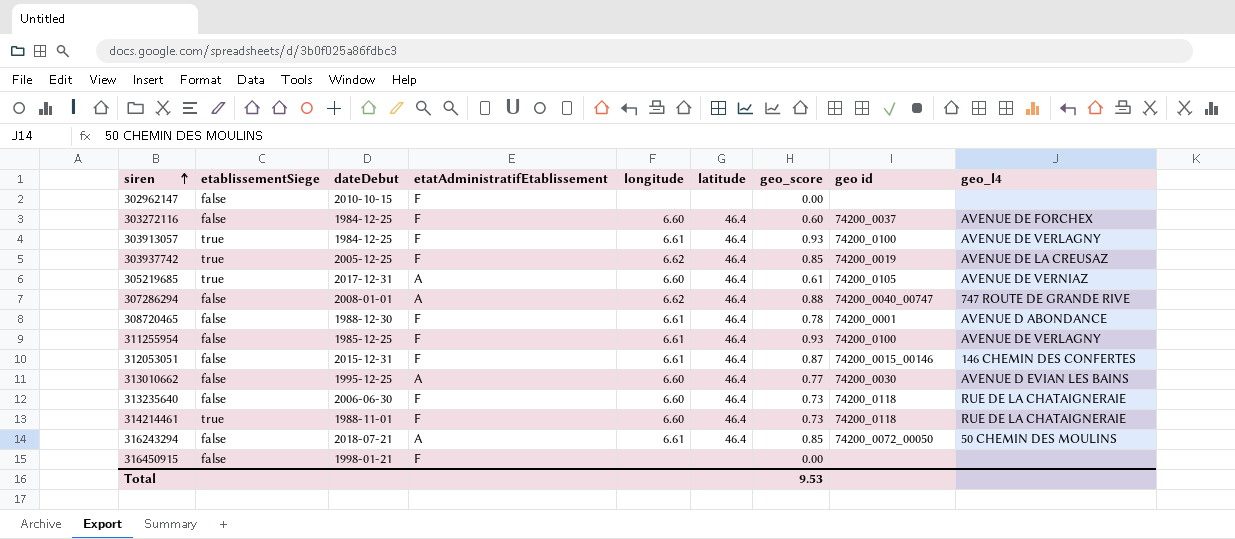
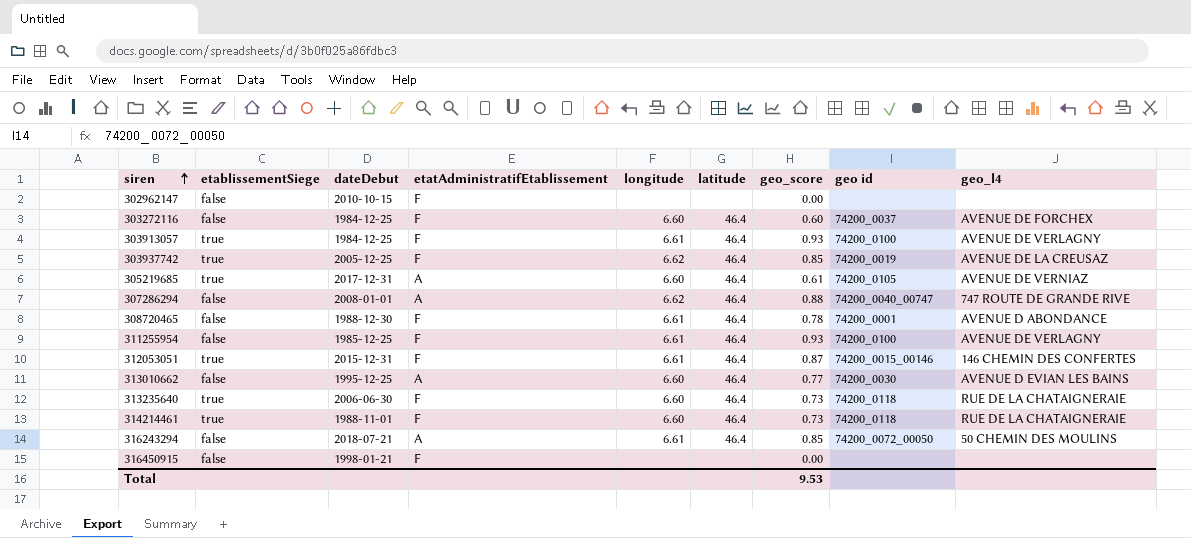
312053051 | etablissementSiege: false -> true
313235640 | etablissementSiege: false -> true

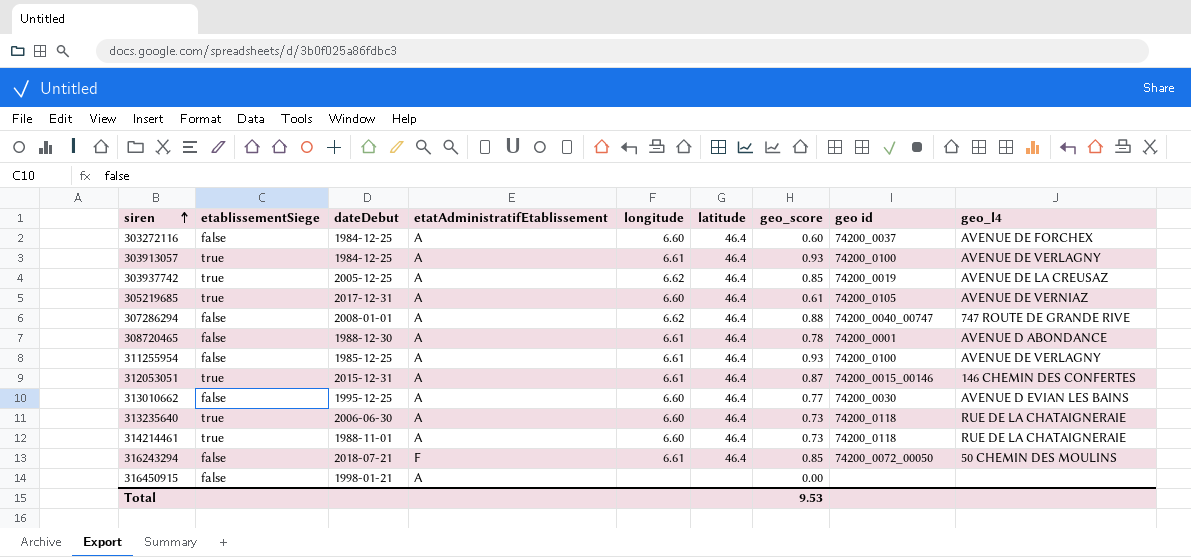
row 302962147: false | 2010-10-15 | F | none | none | 0.00 | none | none -> none
303272116 | etatAdministratifEtablissement: F -> A
303913057 | etatAdministratifEtablissement: F -> A
303937742 | etatAdministratifEtablissement: F -> A
308720465 | etatAdministratifEtablissement: F -> A
311255954 | etatAdministratifEtablissement: F -> A
312053051 | etatAdministratifEtablissement: F -> A
313235640 | etatAdministratifEtablissement: F -> A
314214461 | etatAdministratifEtablissement: F -> A
316243294 | etatAdministratifEtablissement: A -> F
316450915 | etatAdministratifEtablissement: F -> A

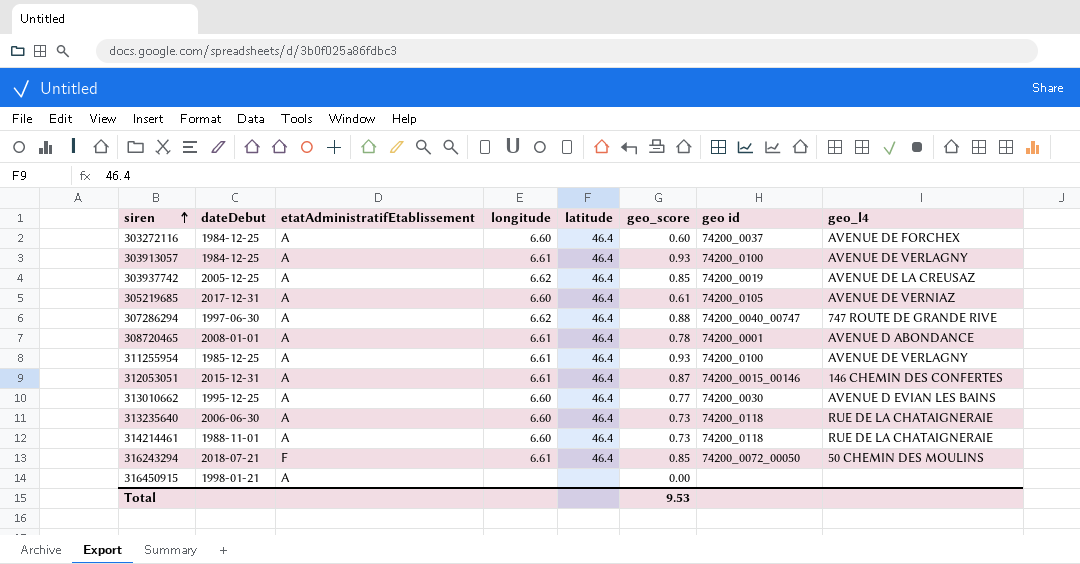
column etablissementSiege | position: 2 -> none
307286294 | dateDebut: 2008-01-01 -> 1997-06-30
308720465 | dateDebut: 1988-12-30 -> 2008-01-01

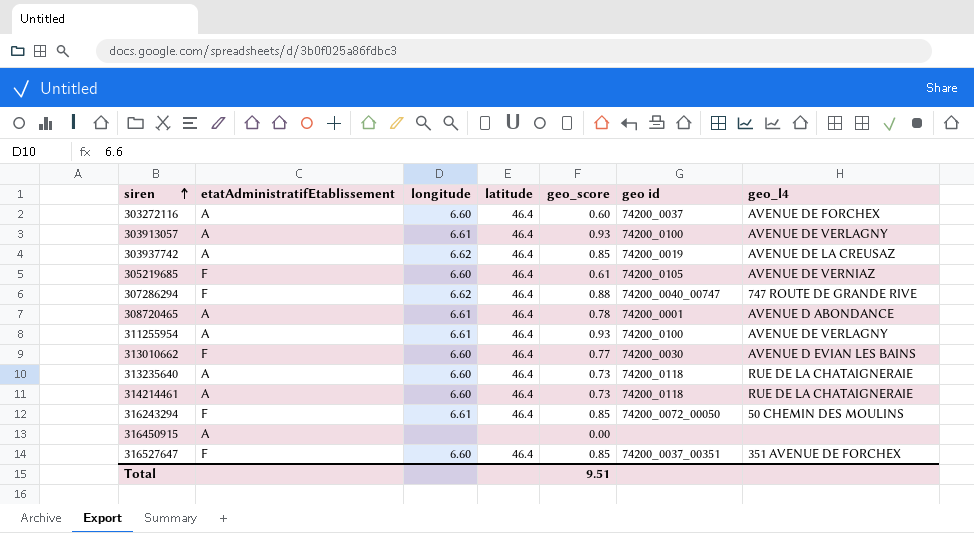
column dateDebut | position: 2 -> none
row 312053051: 2015-12-31 | A | 6.61 | 46.4 | 0.87 | 74200_0015_00146 | 146 CHEMIN DES CONFERTES -> none
305219685 | etatAdministratifEtablissement: A -> F
307286294 | etatAdministratifEtablissement: A -> F
313010662 | etatAdministratifEtablissement: A -> F
row 316527647: none -> F | 6.60 | 46.4 | 0.85 | 74200_0037_00351 | 351 AVENUE DE FORCHEX
Total | geo_score: 9.53 -> 9.51

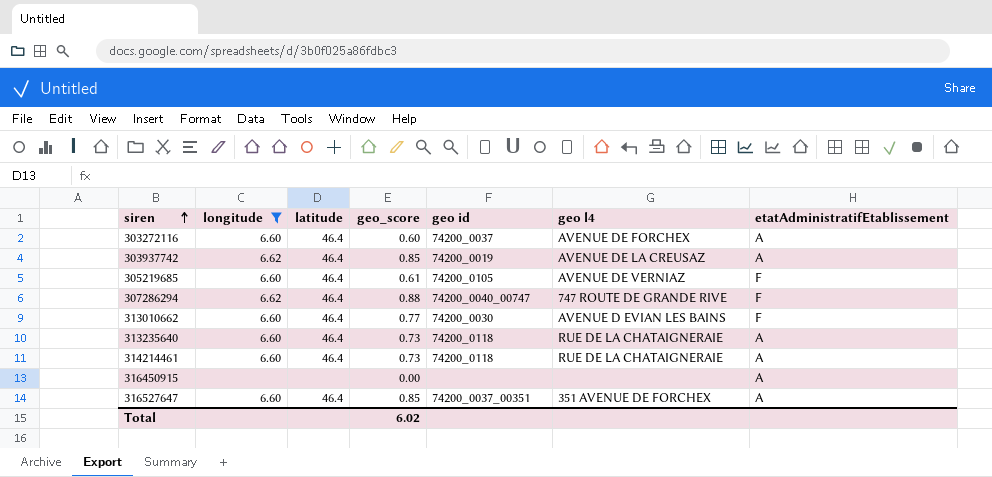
filter: none -> longitude != 6.61
column name: geo_l4 -> geo l4
column etatAdministratifEtablissement | position: 2 -> 7
316527647 | etatAdministratifEtablissement: F -> A
Total | geo_score: 9.51 -> 6.02

